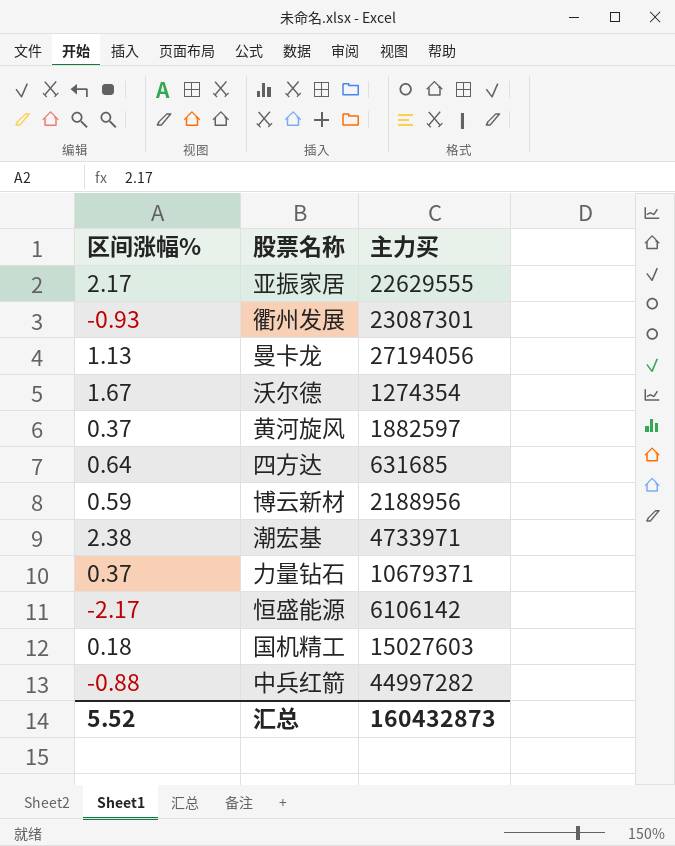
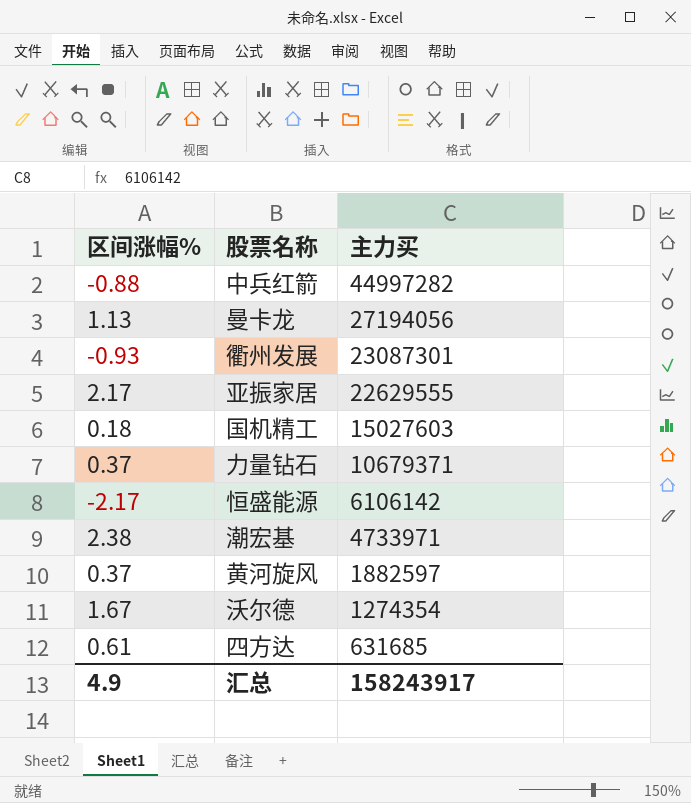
row order: none -> 主力买 descending
row 博云新材: 0.59 | 2188956 -> none
四方达 | 区间涨幅%: 0.64 -> 0.61
汇总 | 区间涨幅%: 5.52 -> 4.9
汇总 | 主力买: 160432873 -> 158243917

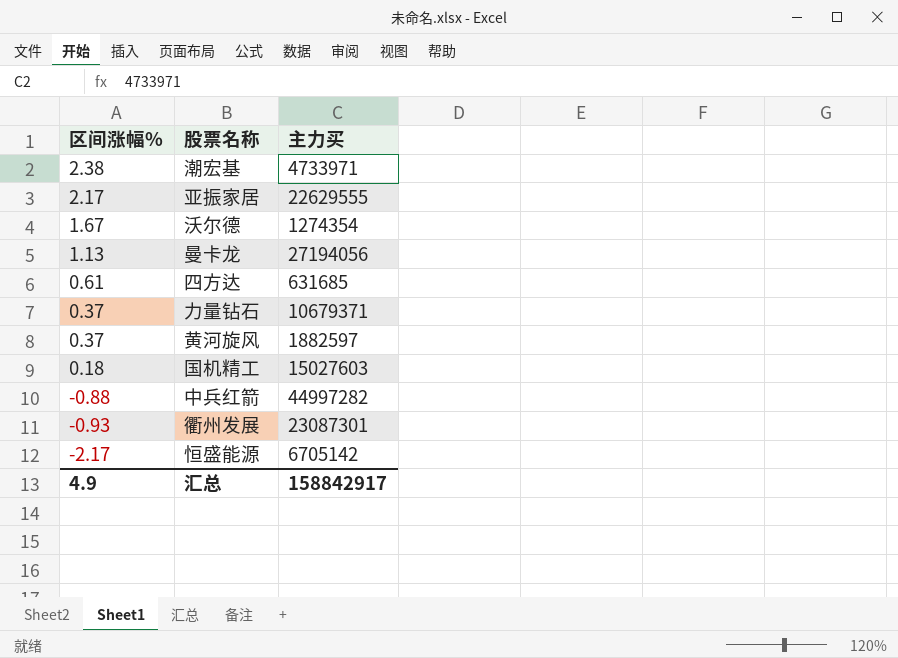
row order: 主力买 descending -> 区间涨幅% descending
恒盛能源 | 主力买: 6106142 -> 6705142
汇总 | 主力买: 158243917 -> 158842917

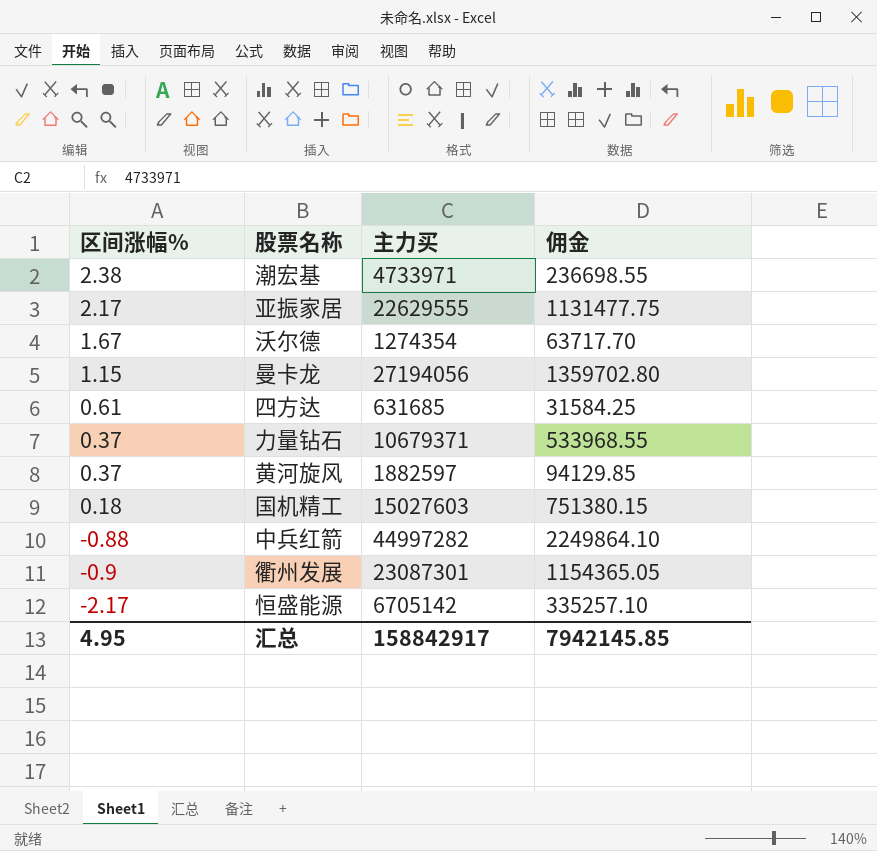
column 佣金 | formula: none -> [主力买] * 0.05
曼卡龙 | 区间涨幅%: 1.13 -> 1.15
衢州发展 | 区间涨幅%: -0.93 -> -0.9
汇总 | 区间涨幅%: 4.9 -> 4.95

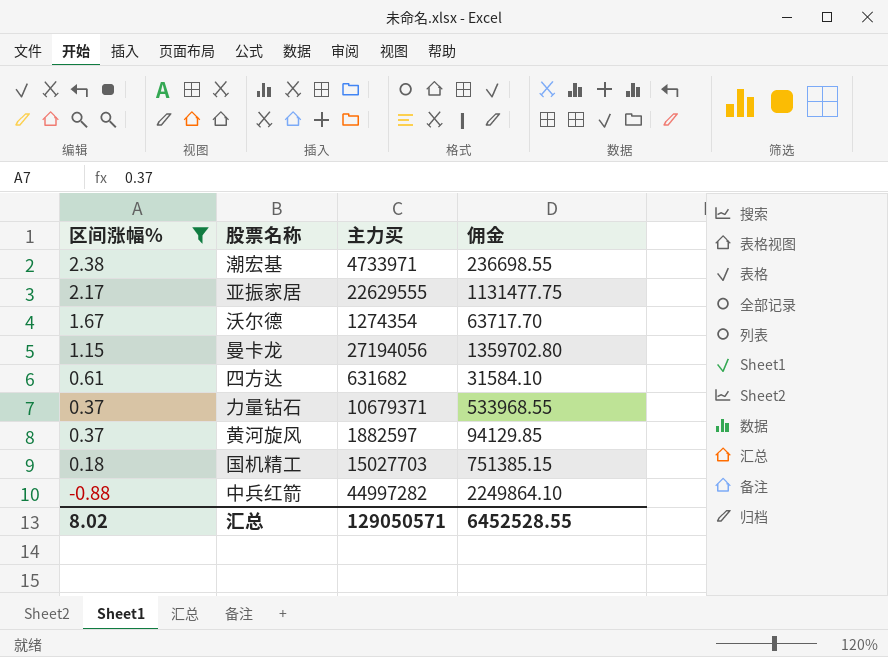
filter: none -> 区间涨幅% >= -0.88
四方达 | 主力买: 631685 -> 631682
四方达 | 佣金: 31584.25 -> 31584.10
国机精工 | 主力买: 15027603 -> 15027703
国机精工 | 佣金: 751380.15 -> 751385.15
汇总 | 区间涨幅%: 4.95 -> 8.02
汇总 | 主力买: 158842917 -> 129050571
汇总 | 佣金: 7942145.85 -> 6452528.55

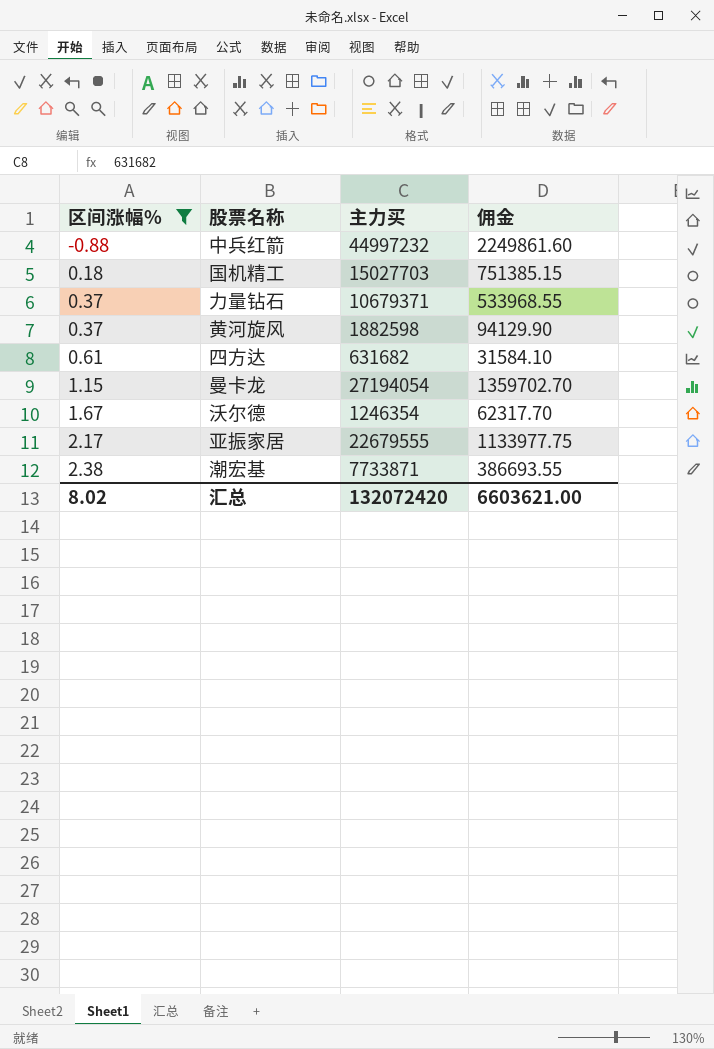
row order: 区间涨幅% descending -> 区间涨幅% ascending
中兵红箭 | 主力买: 44997282 -> 44997232
中兵红箭 | 佣金: 2249864.10 -> 2249861.60
黄河旋风 | 主力买: 1882597 -> 1882598
黄河旋风 | 佣金: 94129.85 -> 94129.90
曼卡龙 | 主力买: 27194056 -> 27194054
曼卡龙 | 佣金: 1359702.80 -> 1359702.70
沃尔德 | 主力买: 1274354 -> 1246354
沃尔德 | 佣金: 63717.70 -> 62317.70
亚振家居 | 主力买: 22629555 -> 22679555
亚振家居 | 佣金: 1131477.75 -> 1133977.75
潮宏基 | 主力买: 4733971 -> 7733871
潮宏基 | 佣金: 236698.55 -> 386693.55
汇总 | 主力买: 129050571 -> 132072420
汇总 | 佣金: 6452528.55 -> 6603621.00

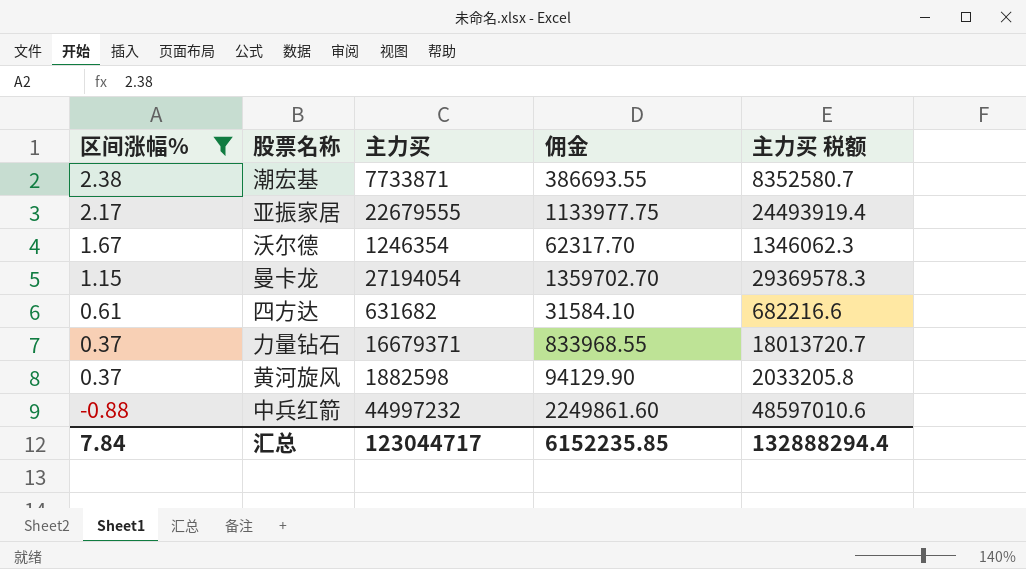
row order: 区间涨幅% ascending -> 区间涨幅% descending
column 主力买 税额 | formula: none -> [主力买] * 1.08
row 国机精工: 0.18 | 15027703 | 751385.15 -> none
力量钻石 | 主力买: 10679371 -> 16679371
力量钻石 | 佣金: 533968.55 -> 833968.55
汇总 | 区间涨幅%: 8.02 -> 7.84
汇总 | 主力买: 132072420 -> 123044717
汇总 | 佣金: 6603621.00 -> 6152235.85

